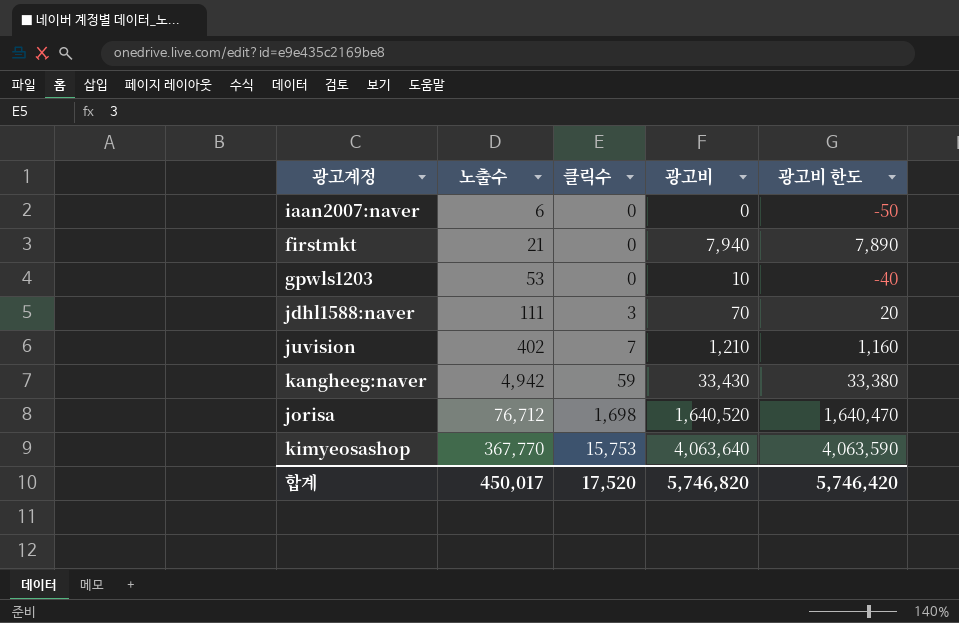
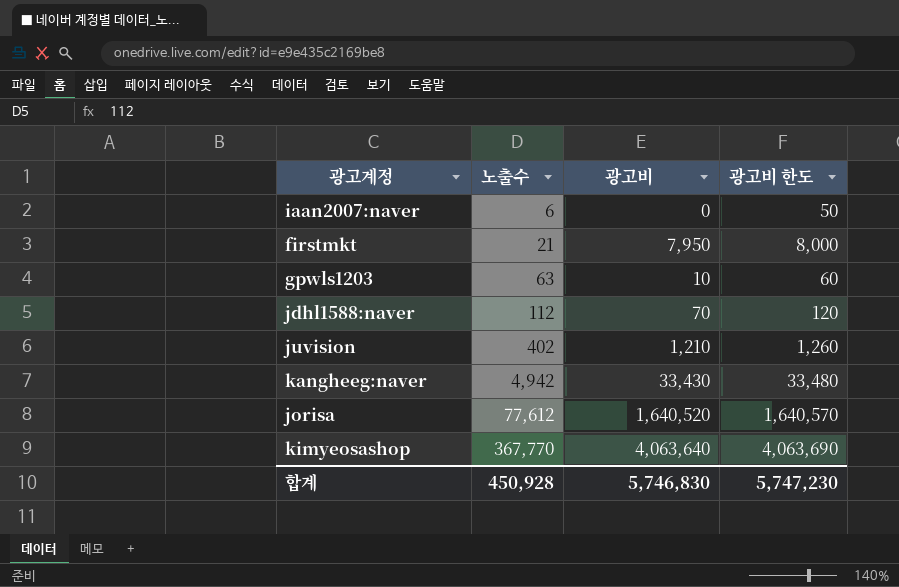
column 클릭수 | position: 3 -> none
column 광고비 한도 | formula: [광고비] - 50 -> [광고비] + 50
firstmkt | 광고비: 7,940 -> 7,950
gpwls1203 | 노출수: 53 -> 63
jdhl1588:naver | 노출수: 111 -> 112
jorisa | 노출수: 76,712 -> 77,612
합계 | 노출수: 450,017 -> 450,928
합계 | 광고비: 5,746,820 -> 5,746,830
합계 | 광고비 한도: 5,746,420 -> 5,747,230

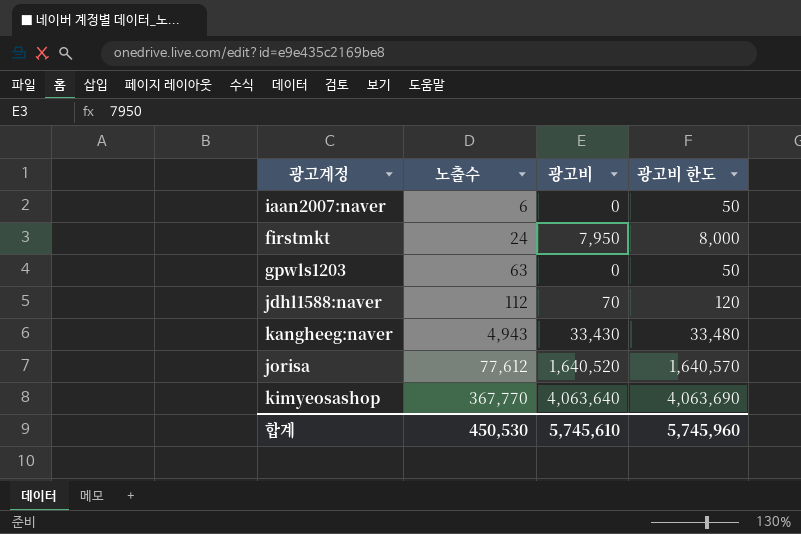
row juvision: 402 | 1,210 | 1,260 -> none
firstmkt | 노출수: 21 -> 24
gpwls1203 | 광고비: 10 -> 0
gpwls1203 | 광고비 한도: 60 -> 50
kangheeg:naver | 노출수: 4,942 -> 4,943
합계 | 노출수: 450,928 -> 450,530
합계 | 광고비: 5,746,830 -> 5,745,610
합계 | 광고비 한도: 5,747,230 -> 5,745,960

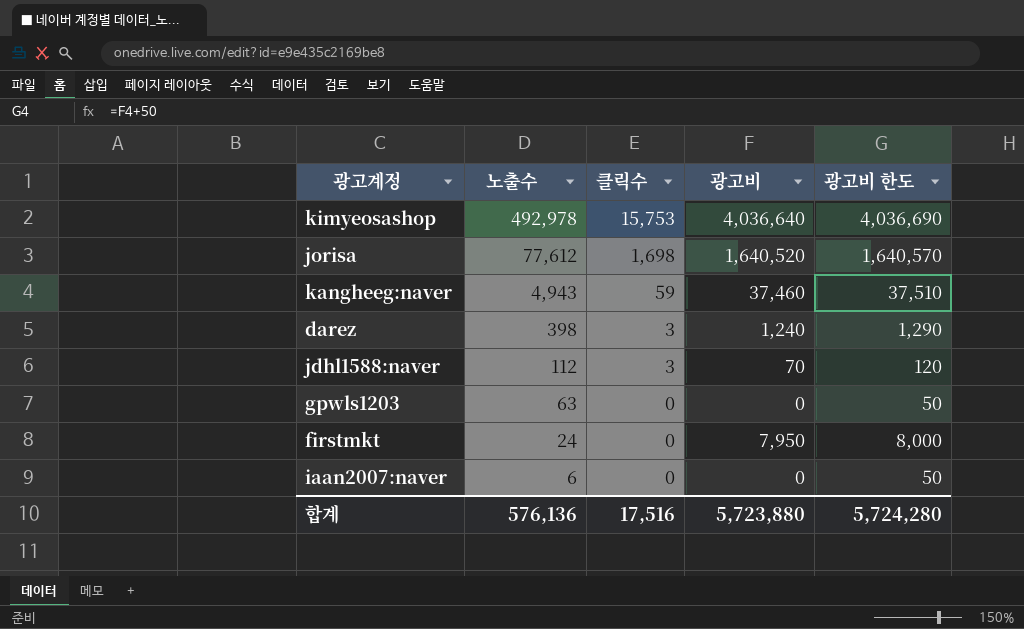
row order: 노출수 ascending -> 노출수 descending
column 클릭수 | position: none -> 3
kimyeosashop | 노출수: 367,770 -> 492,978
kimyeosashop | 광고비: 4,063,640 -> 4,036,640
kimyeosashop | 광고비 한도: 4,063,690 -> 4,036,690
kangheeg:naver | 광고비: 33,430 -> 37,460
kangheeg:naver | 광고비 한도: 33,480 -> 37,510
row darez: none -> 398 | 3 | 1,240 | 1,290
합계 | 노출수: 450,530 -> 576,136
합계 | 광고비: 5,745,610 -> 5,723,880
합계 | 광고비 한도: 5,745,960 -> 5,724,280

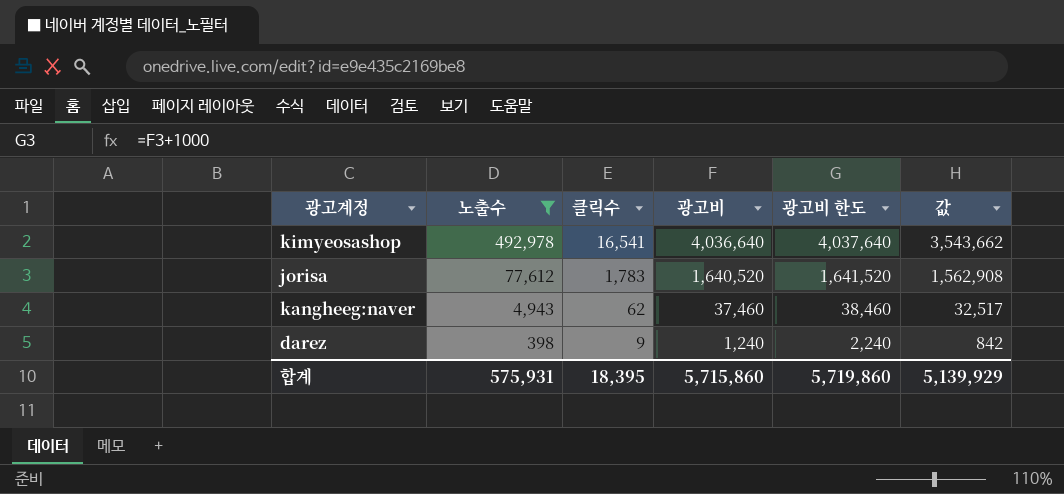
filter: none -> 노출수 >= 398
column 광고비 한도 | formula: [광고비] + 50 -> [광고비] + 1000
column 값 | formula: none -> [광고비] - [노출수]
kimyeosashop | 클릭수: 15,753 -> 16,541
jorisa | 클릭수: 1,698 -> 1,783
kangheeg:naver | 클릭수: 59 -> 62
darez | 클릭수: 3 -> 9
합계 | 노출수: 576,136 -> 575,931
합계 | 클릭수: 17,516 -> 18,395
합계 | 광고비: 5,723,880 -> 5,715,860
합계 | 광고비 한도: 5,724,280 -> 5,719,860

